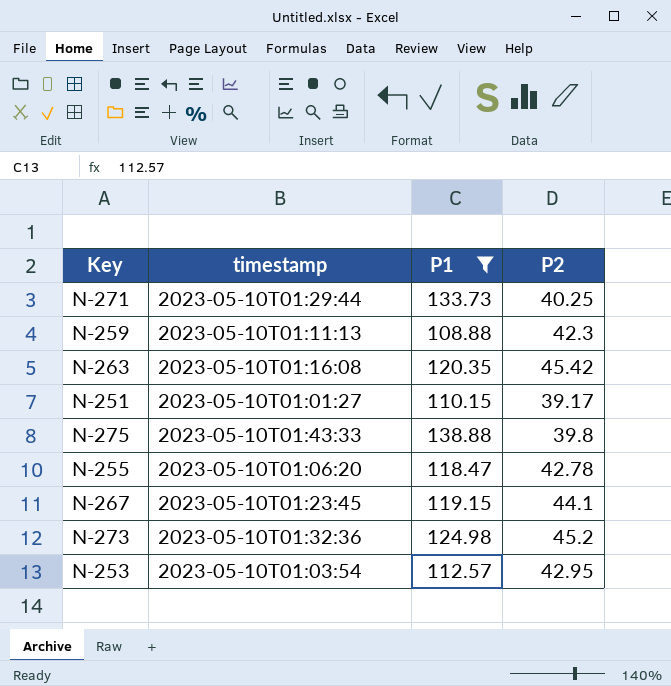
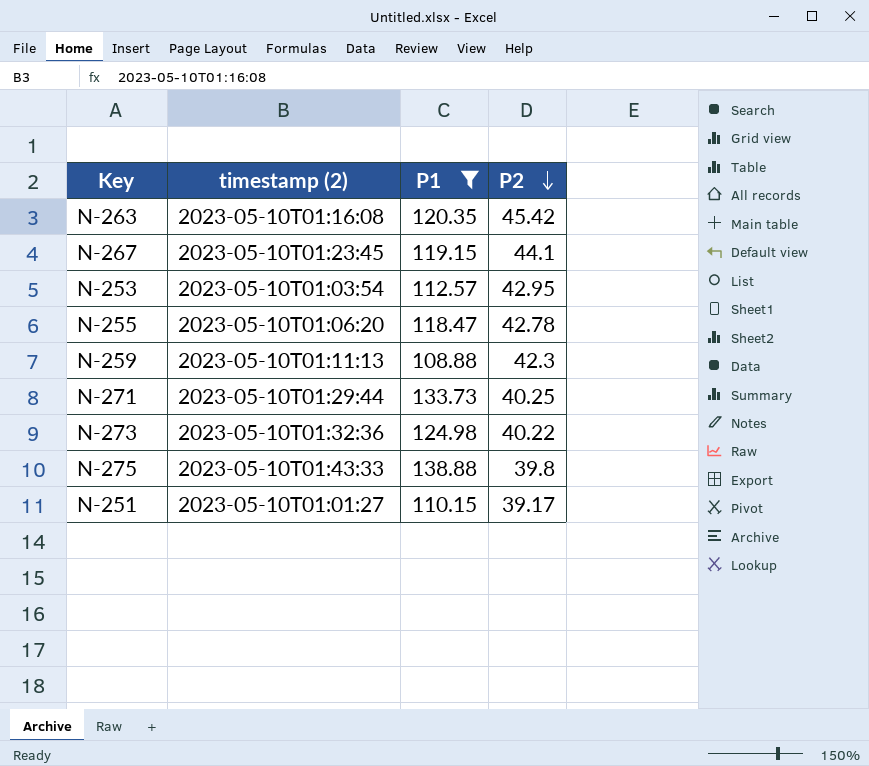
row order: none -> P2 descending
column name: timestamp -> timestamp (2)
N-273 | P2: 45.2 -> 40.22

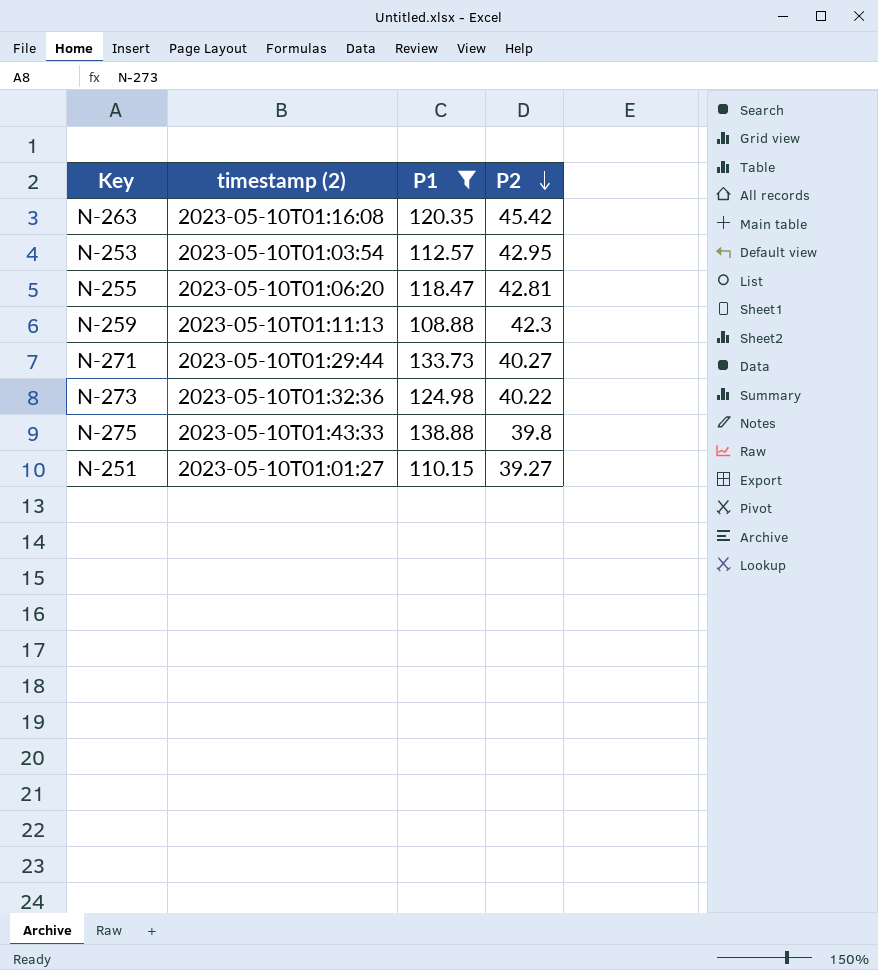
row N-267: 2023-05-10T01:23:45 | 119.15 | 44.1 -> none
N-255 | P2: 42.78 -> 42.81
N-271 | P2: 40.25 -> 40.27
N-251 | P2: 39.17 -> 39.27

